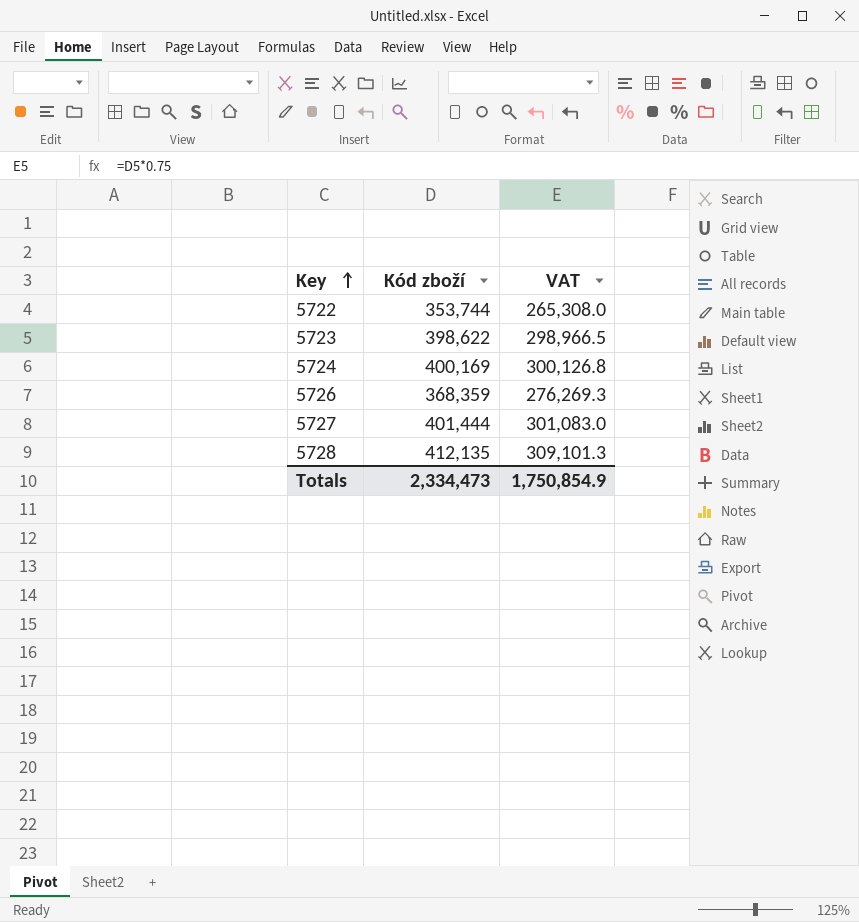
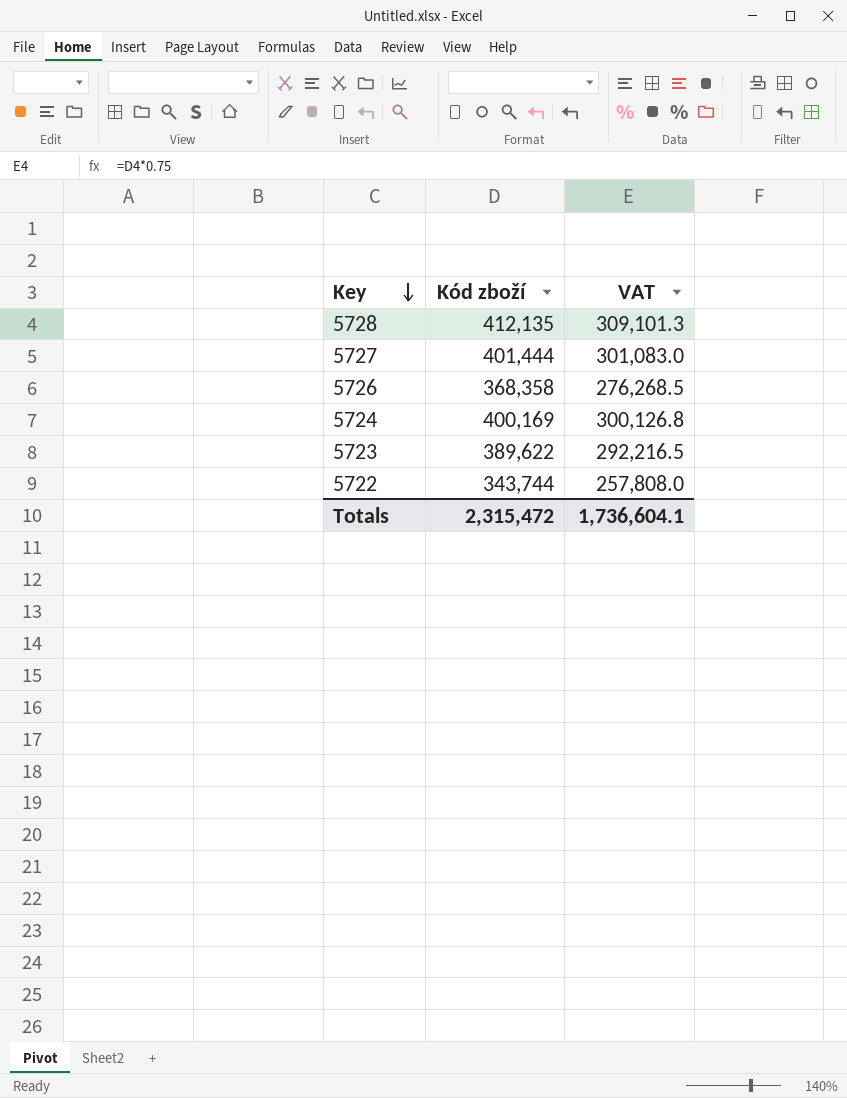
row order: Key ascending -> Key descending
5726 | Kód zboží: 368,359 -> 368,358
5726 | VAT: 276,269.3 -> 276,268.5
5723 | Kód zboží: 398,622 -> 389,622
5723 | VAT: 298,966.5 -> 292,216.5
5722 | Kód zboží: 353,744 -> 343,744
5722 | VAT: 265,308.0 -> 257,808.0
Totals | Kód zboží: 2,334,473 -> 2,315,472
Totals | VAT: 1,750,854.9 -> 1,736,604.1

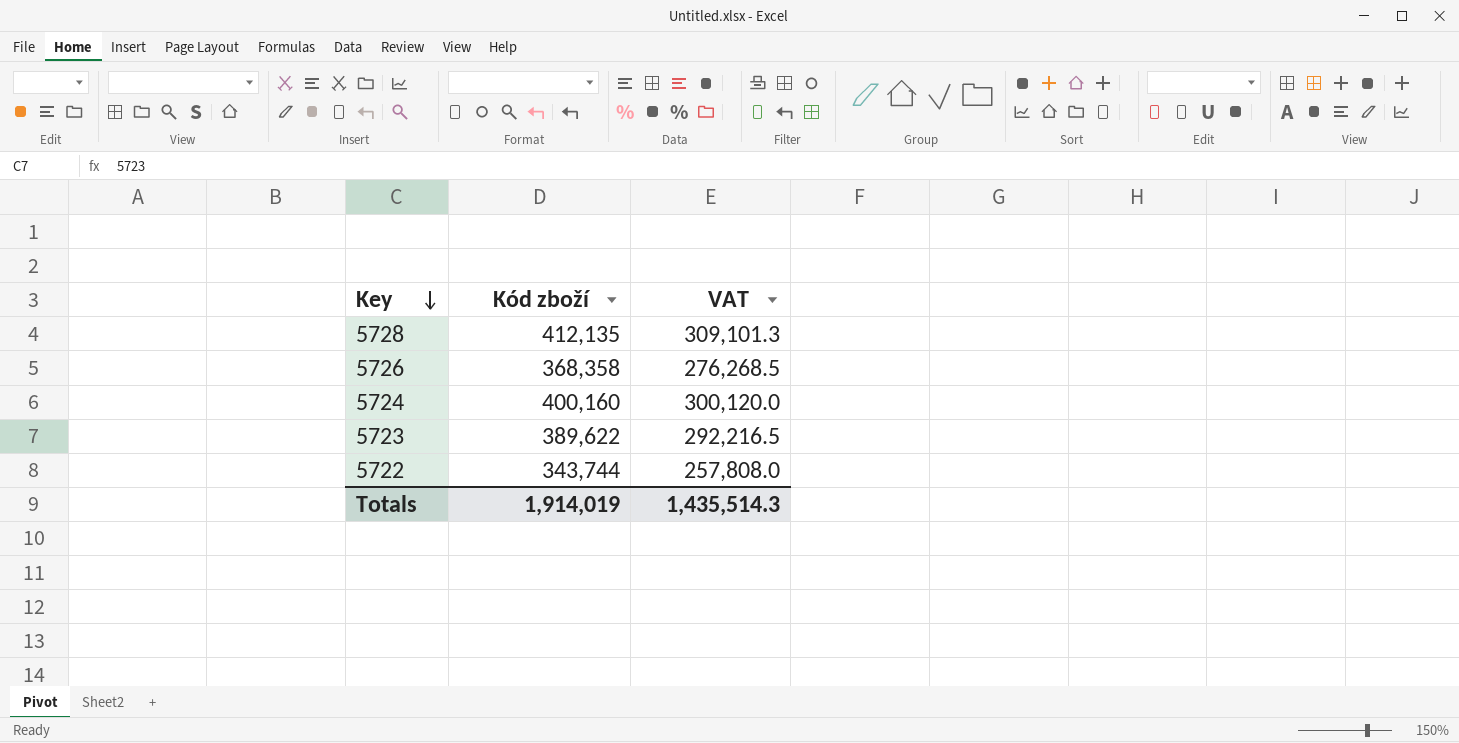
row 5727: 401,444 | 301,083.0 -> none
5724 | Kód zboží: 400,169 -> 400,160
5724 | VAT: 300,126.8 -> 300,120.0
Totals | Kód zboží: 2,315,472 -> 1,914,019
Totals | VAT: 1,736,604.1 -> 1,435,514.3

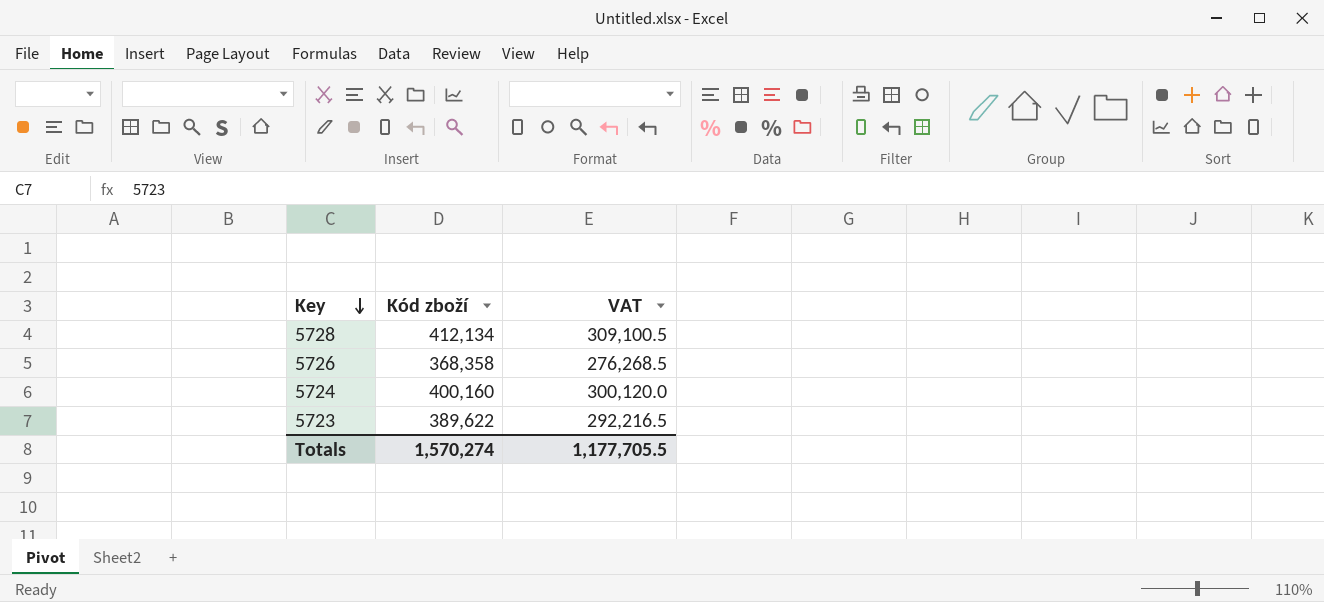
row 5722: 343,744 | 257,808.0 -> none
5728 | Kód zboží: 412,135 -> 412,134
5728 | VAT: 309,101.3 -> 309,100.5
Totals | Kód zboží: 1,914,019 -> 1,570,274
Totals | VAT: 1,435,514.3 -> 1,177,705.5

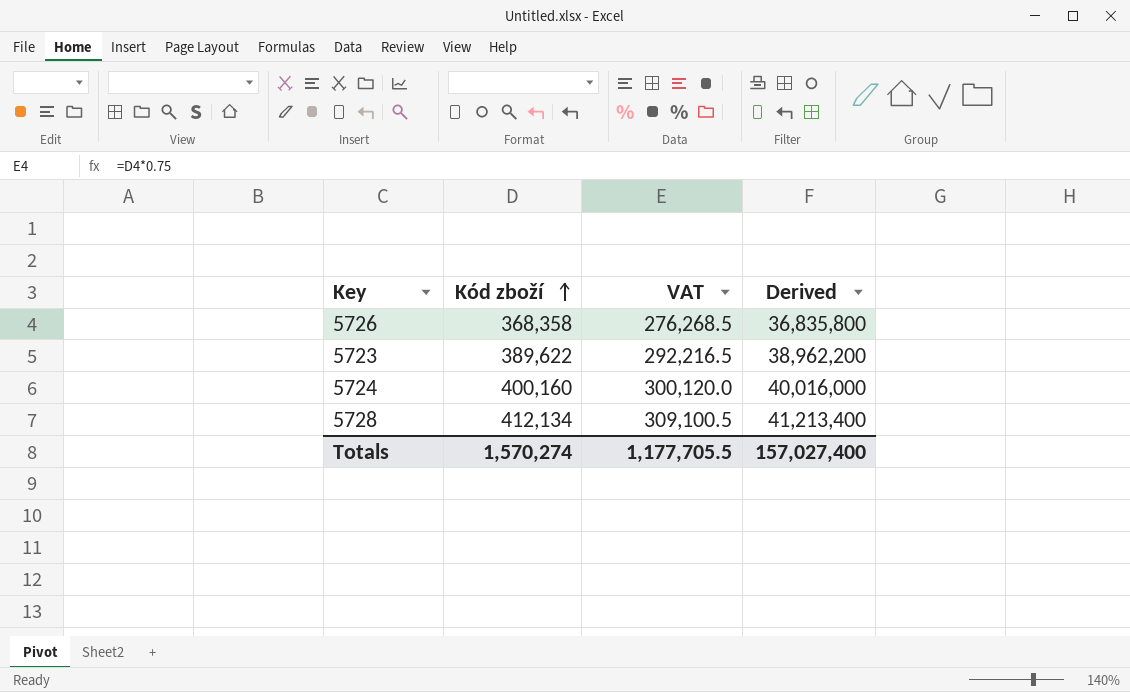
row order: Key descending -> Kód zboží ascending
column Derived | formula: none -> [Kód zboží] * 100

